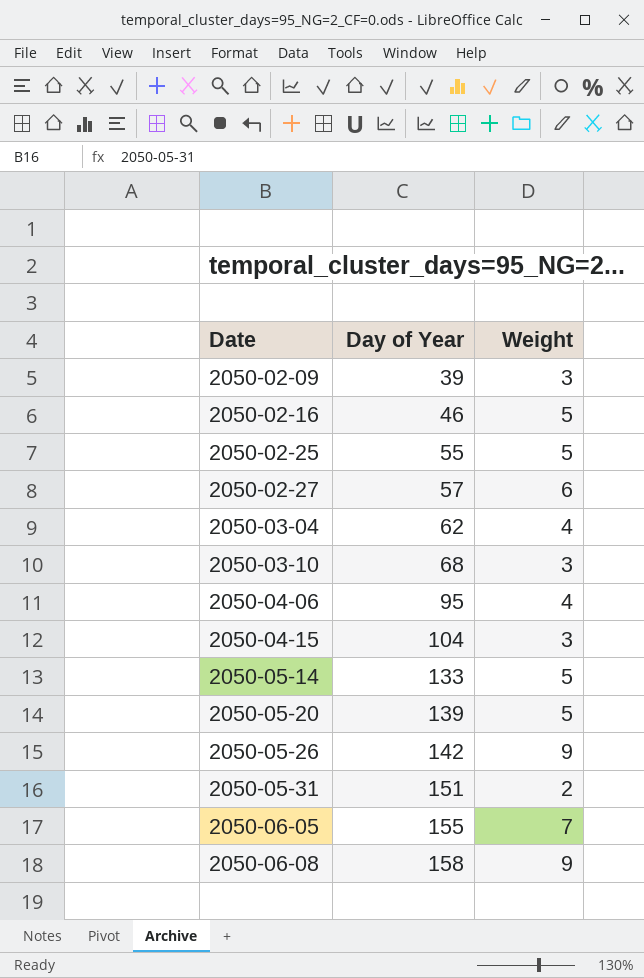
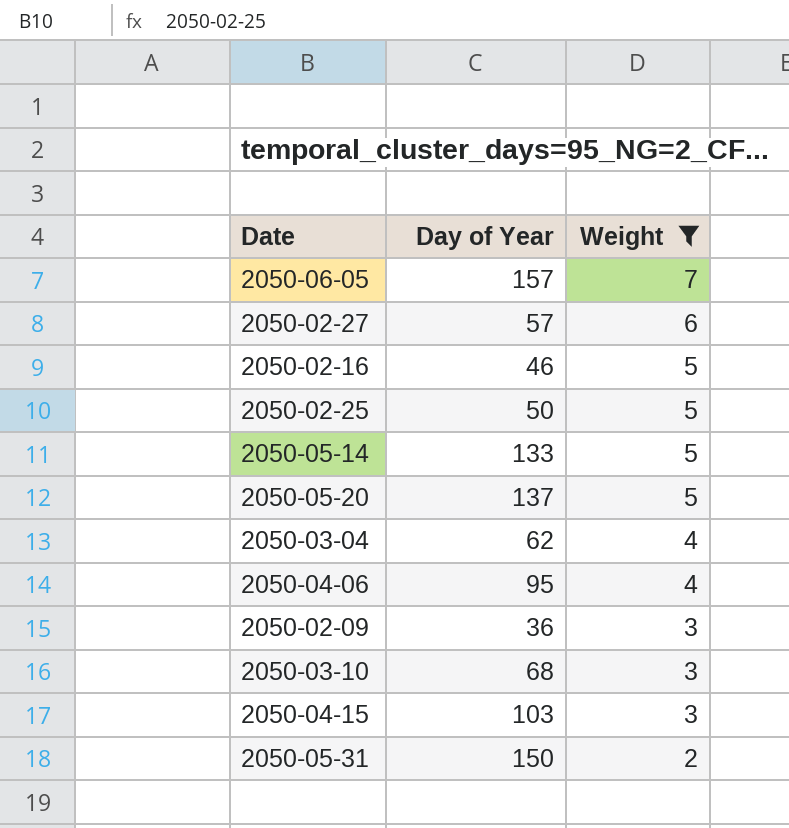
filter: none -> Weight != 9
row order: Date ascending -> Weight descending
2050-06-05 | Day of Year: 155 -> 157
2050-02-25 | Day of Year: 55 -> 50
2050-05-20 | Day of Year: 139 -> 137
2050-02-09 | Day of Year: 39 -> 36
2050-04-15 | Day of Year: 104 -> 103
2050-05-31 | Day of Year: 151 -> 150

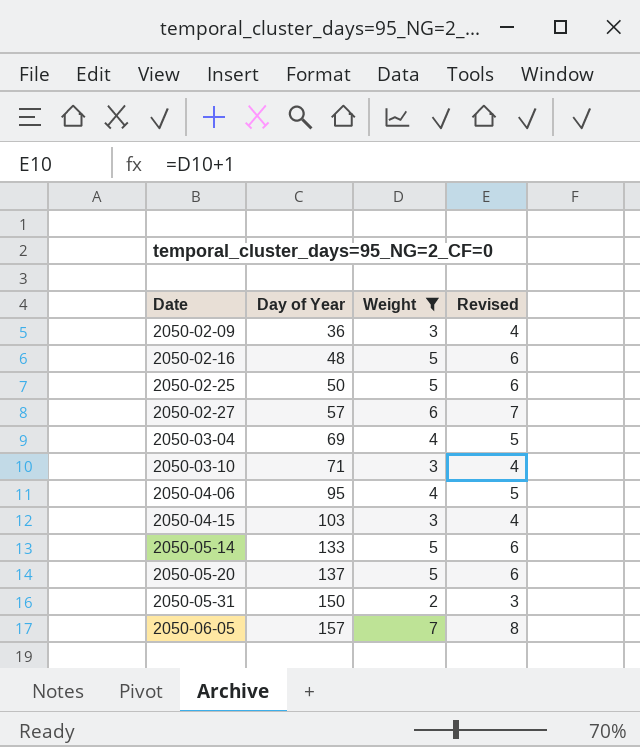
row order: Weight descending -> Date ascending
column Revised | formula: none -> [Weight] + 1
2050-02-16 | Day of Year: 46 -> 48
2050-03-04 | Day of Year: 62 -> 69
2050-03-10 | Day of Year: 68 -> 71

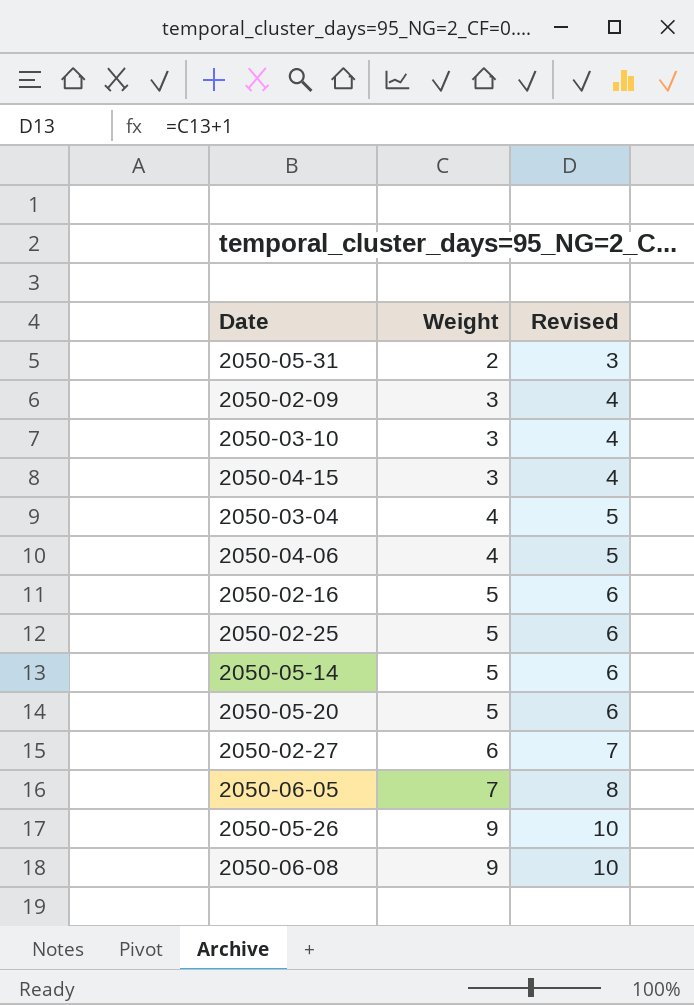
filter: Weight != 9 -> none
row order: Date ascending -> Weight ascending
column Day of Year | position: 2 -> none

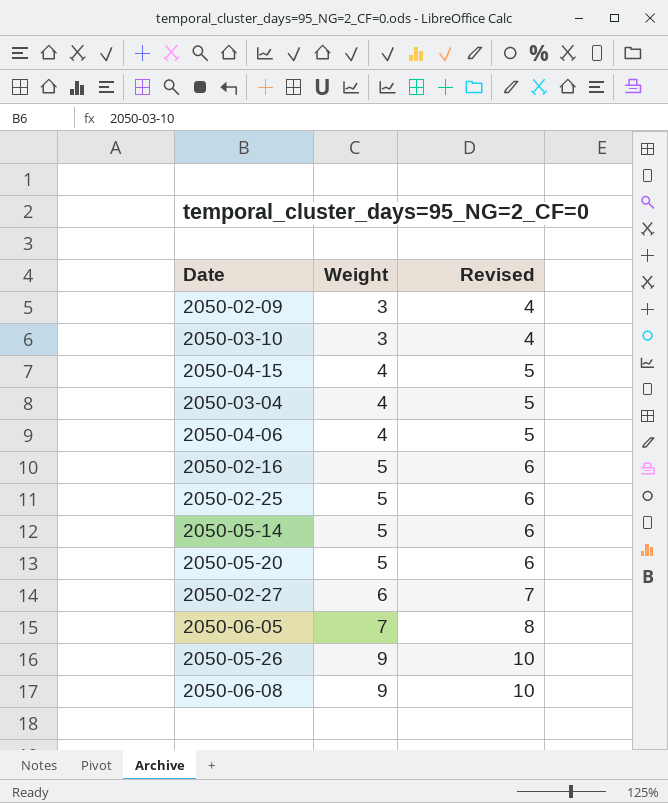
row 2050-05-31: 2 | 3 -> none
2050-04-15 | Weight: 3 -> 4
2050-04-15 | Revised: 4 -> 5

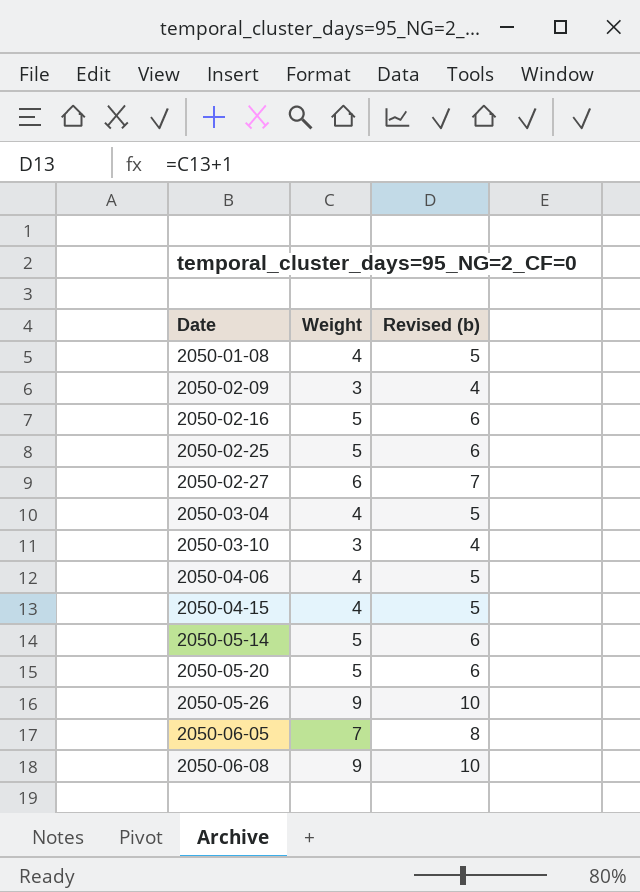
row order: Weight ascending -> Date ascending
column name: Revised -> Revised (b)
row 2050-01-08: none -> 4 | 5

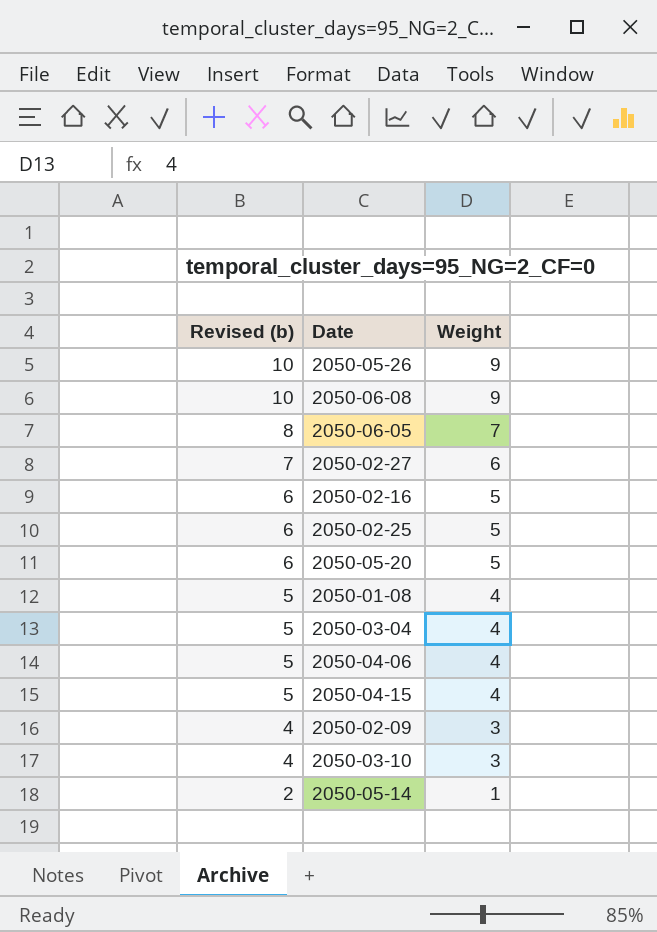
row order: Date ascending -> Revised (b) descending
column Revised (b) | position: 3 -> 1
2050-05-14 | Revised (b): 6 -> 2
2050-05-14 | Weight: 5 -> 1

